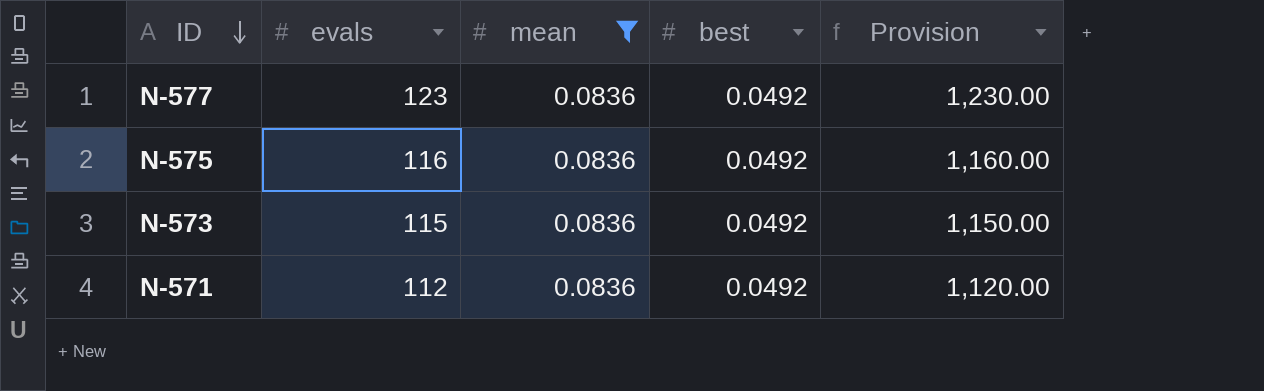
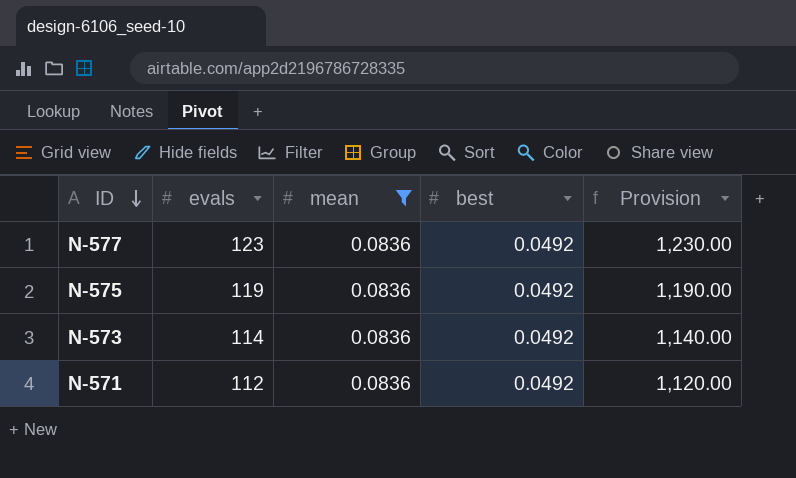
N-575 | evals: 116 -> 119
N-575 | Provision: 1,160.00 -> 1,190.00
N-573 | evals: 115 -> 114
N-573 | Provision: 1,150.00 -> 1,140.00

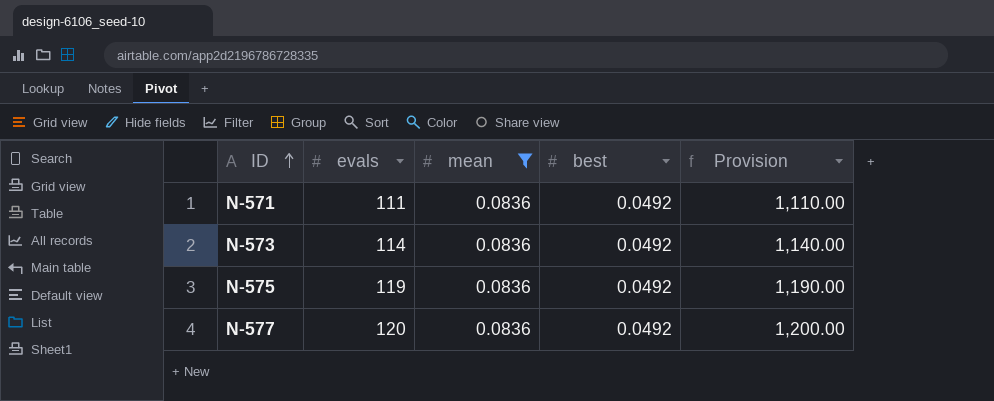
row order: ID descending -> ID ascending
N-571 | evals: 112 -> 111
N-571 | Provision: 1,120.00 -> 1,110.00
N-577 | evals: 123 -> 120
N-577 | Provision: 1,230.00 -> 1,200.00

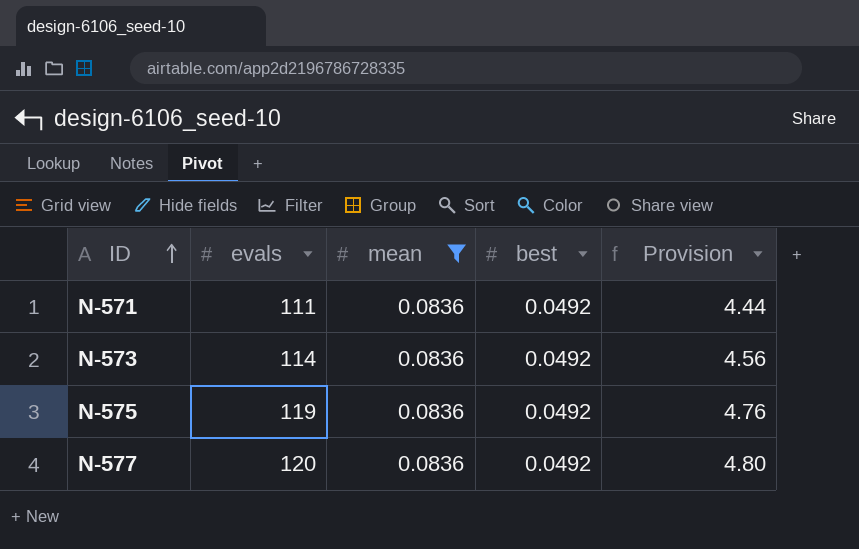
column Provision | formula: [evals] * 10 -> [evals] * 0.04

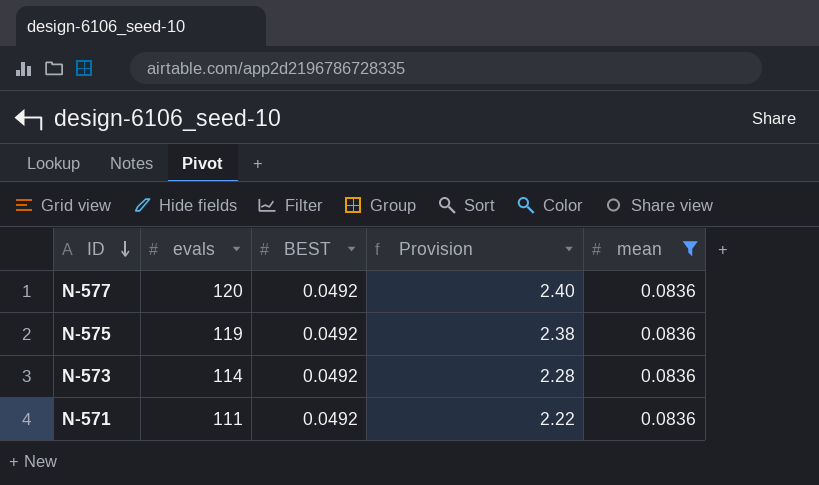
row order: ID ascending -> ID descending
column name: best -> BEST
column Provision | formula: [evals] * 0.04 -> [evals] * 0.02
column mean | position: 3 -> 5

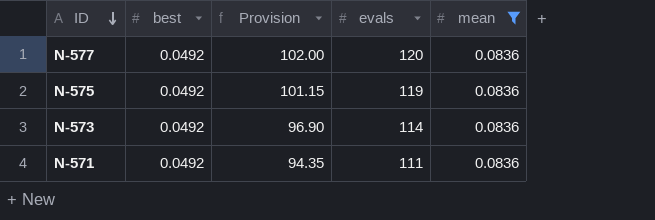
column name: BEST -> best
column Provision | formula: [evals] * 0.02 -> [evals] * 0.85
column evals | position: 2 -> 4

